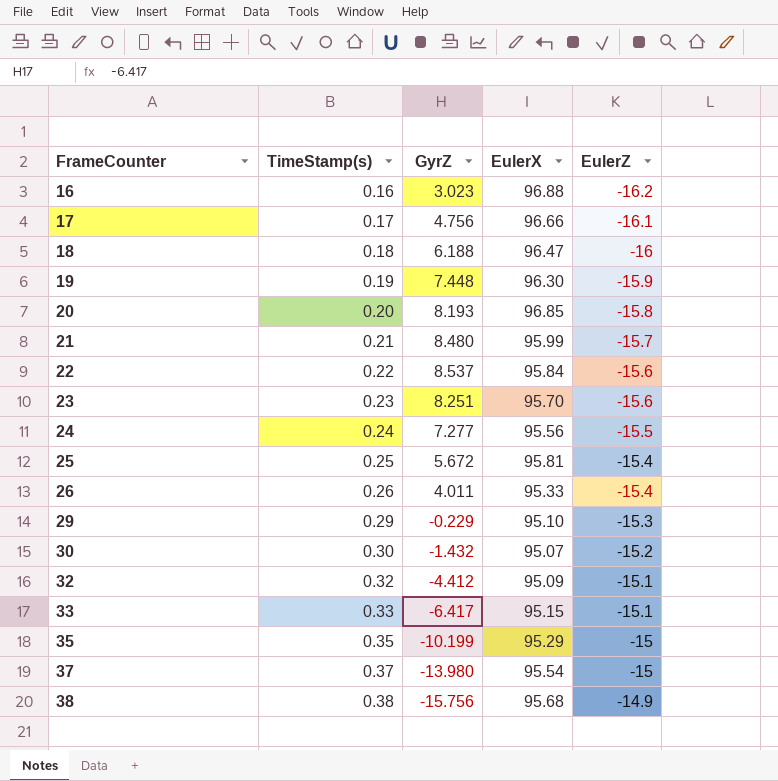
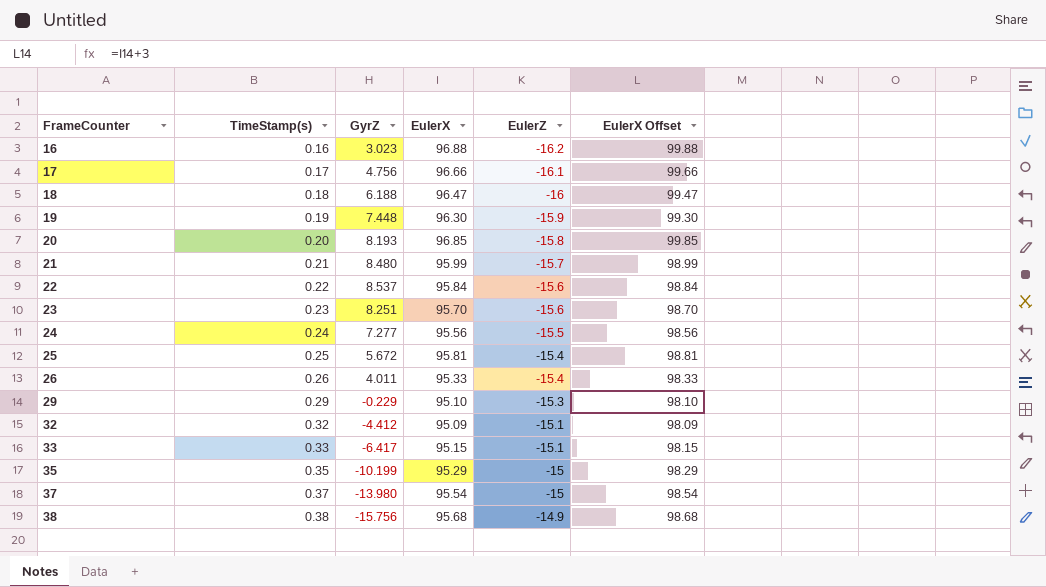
column EulerX Offset | formula: none -> [EulerX] + 3
row 30: 0.30 | -1.432 | 95.07 | -15.2 -> none

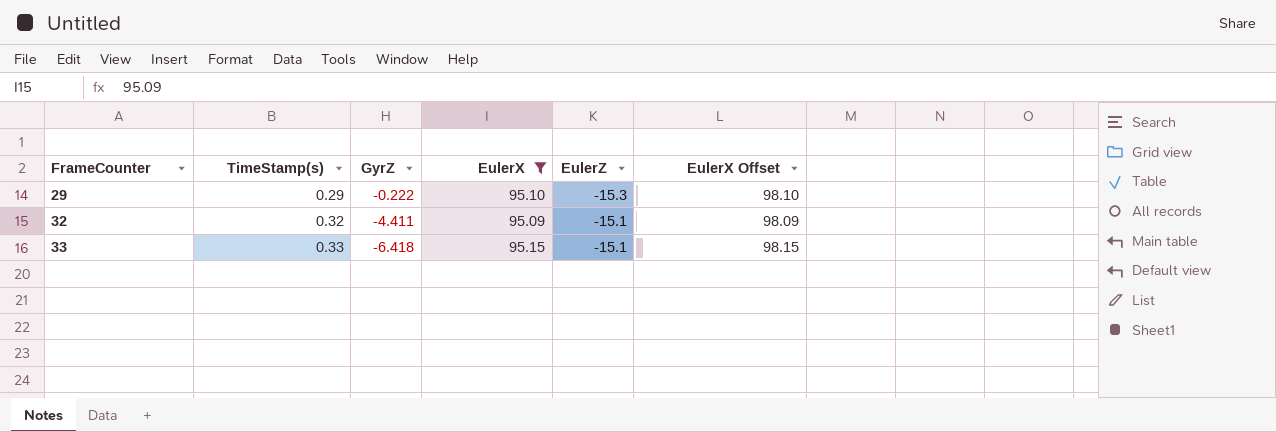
filter: none -> EulerX <= 95.15
29 | GyrZ: -0.229 -> -0.222
32 | GyrZ: -4.412 -> -4.411
33 | GyrZ: -6.417 -> -6.418

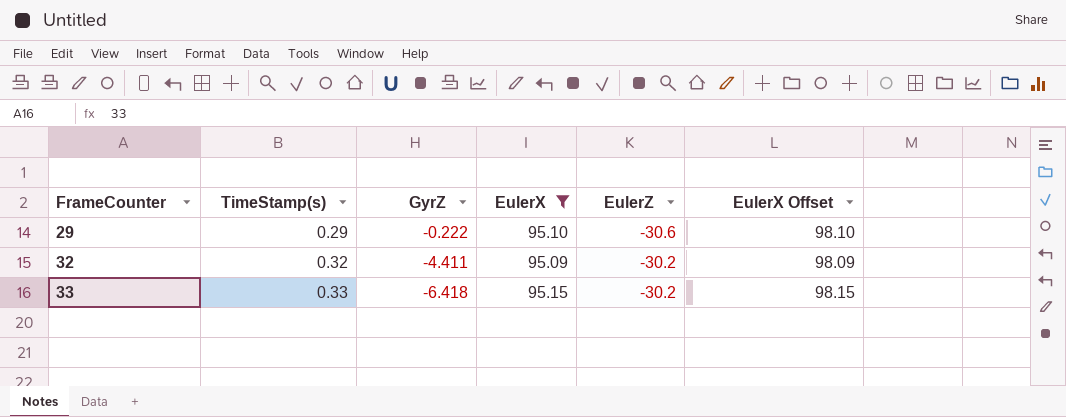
29 | EulerZ: -15.3 -> -30.6
32 | EulerZ: -15.1 -> -30.2
33 | EulerZ: -15.1 -> -30.2

